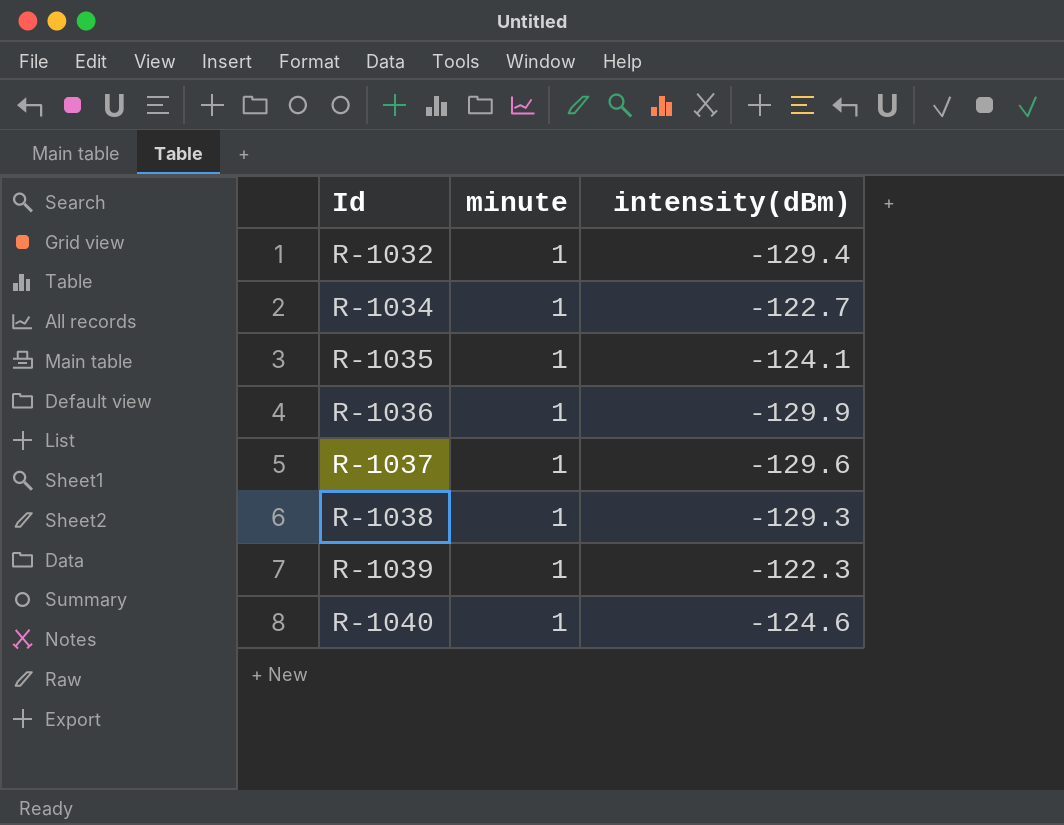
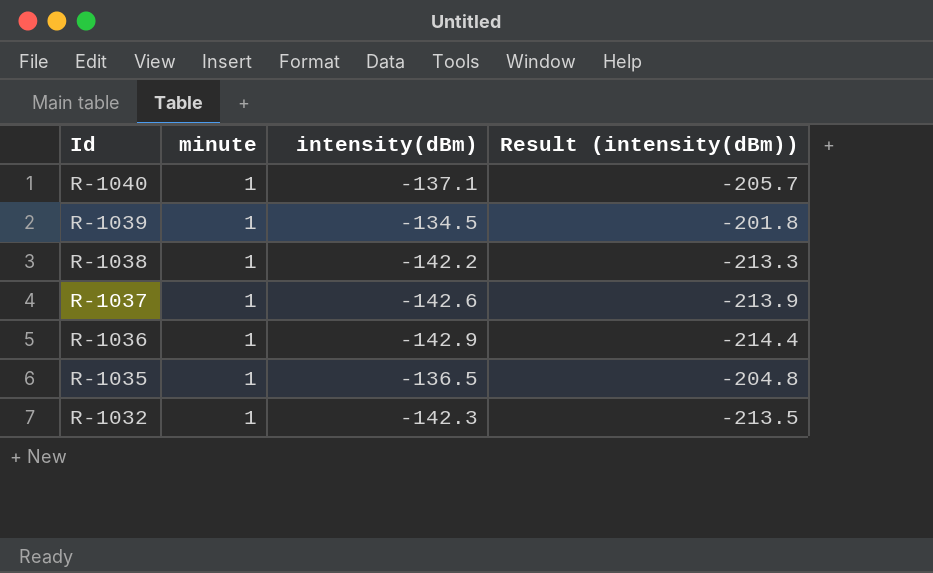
row order: Id ascending -> Id descending
column Result (intensity(dBm)) | formula: none -> [intensity(dBm)] * 1.5
row R-1034: 1 | -122.7 -> none
R-1040 | intensity(dBm): -124.6 -> -137.1
R-1039 | intensity(dBm): -122.3 -> -134.5
R-1038 | intensity(dBm): -129.3 -> -142.2
R-1037 | intensity(dBm): -129.6 -> -142.6
R-1036 | intensity(dBm): -129.9 -> -142.9
R-1035 | intensity(dBm): -124.1 -> -136.5
R-1032 | intensity(dBm): -129.4 -> -142.3

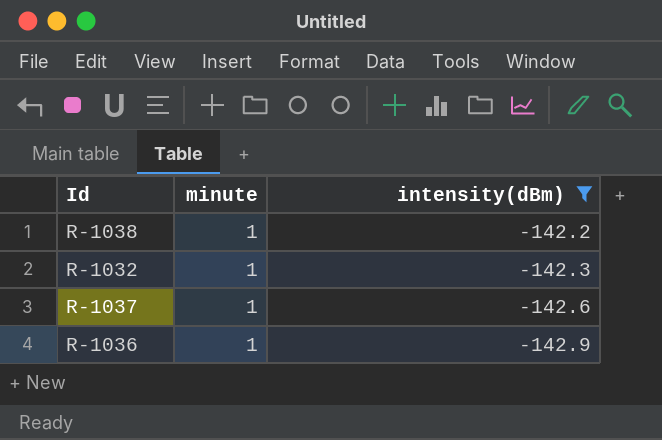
filter: none -> intensity(dBm) <= -142.2
row order: Id descending -> intensity(dBm) descending
column Result (intensity(dBm)) | formula: [intensity(dBm)] * 1.5 -> none

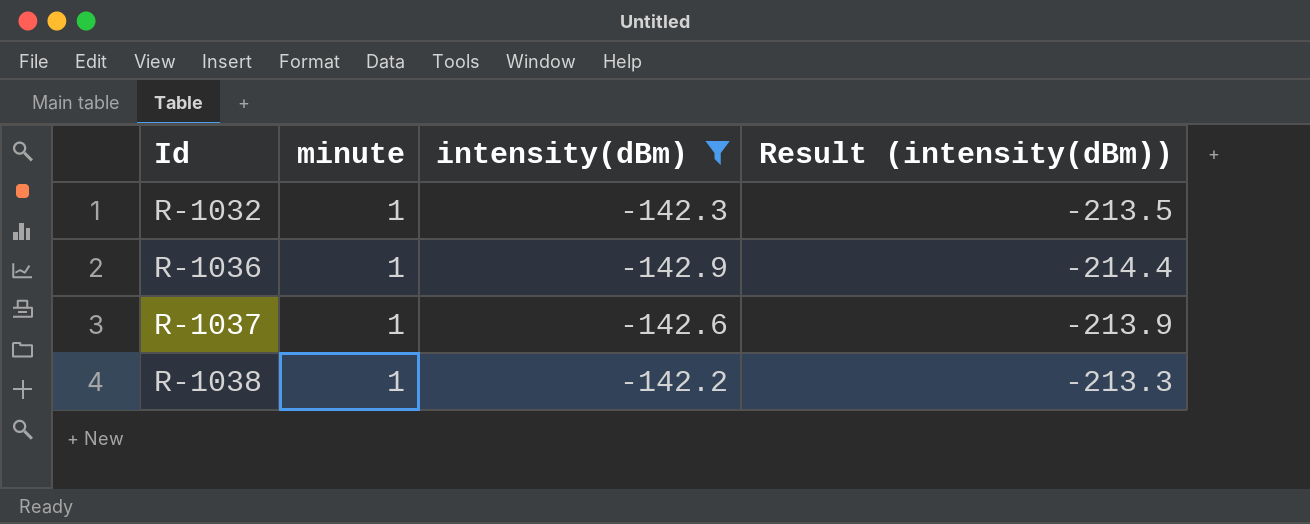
row order: intensity(dBm) descending -> Id ascending
column Result (intensity(dBm)) | formula: none -> [intensity(dBm)] * 1.5

